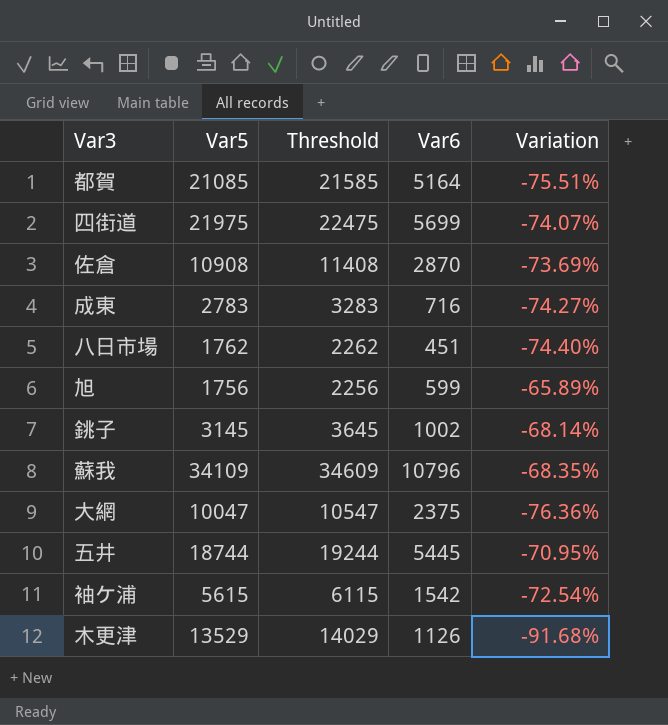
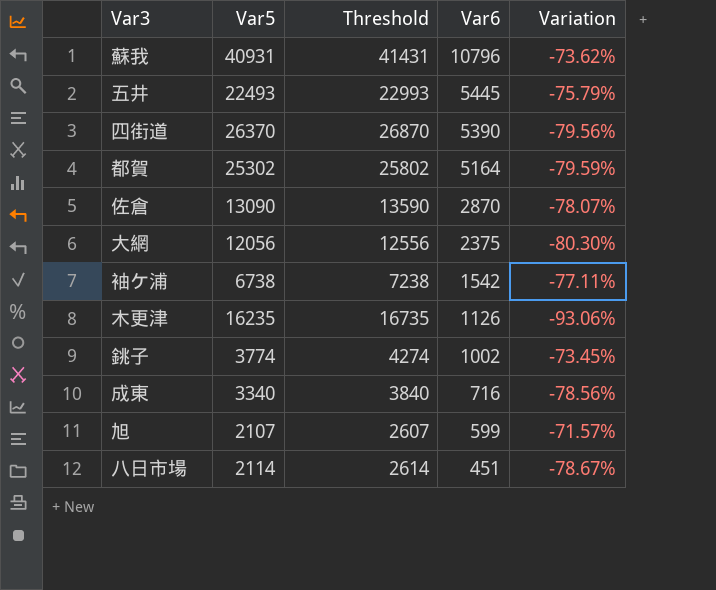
row order: none -> Var6 descending
蘇我 | Var5: 34109 -> 40931
蘇我 | Threshold: 34609 -> 41431
蘇我 | Variation: -68.35% -> -73.62%
五井 | Var5: 18744 -> 22493
五井 | Threshold: 19244 -> 22993
五井 | Variation: -70.95% -> -75.79%
四街道 | Var5: 21975 -> 26370
四街道 | Threshold: 22475 -> 26870
四街道 | Var6: 5699 -> 5390
四街道 | Variation: -74.07% -> -79.56%
都賀 | Var5: 21085 -> 25302
都賀 | Threshold: 21585 -> 25802
都賀 | Variation: -75.51% -> -79.59%
佐倉 | Var5: 10908 -> 13090
佐倉 | Threshold: 11408 -> 13590
佐倉 | Variation: -73.69% -> -78.07%
大網 | Var5: 10047 -> 12056
大網 | Threshold: 10547 -> 12556
大網 | Variation: -76.36% -> -80.30%
袖ケ浦 | Var5: 5615 -> 6738
袖ケ浦 | Threshold: 6115 -> 7238
袖ケ浦 | Variation: -72.54% -> -77.11%
木更津 | Var5: 13529 -> 16235
木更津 | Threshold: 14029 -> 16735
木更津 | Variation: -91.68% -> -93.06%
銚子 | Var5: 3145 -> 3774
銚子 | Threshold: 3645 -> 4274
銚子 | Variation: -68.14% -> -73.45%
成東 | Var5: 2783 -> 3340
成東 | Threshold: 3283 -> 3840
成東 | Variation: -74.27% -> -78.56%
旭 | Var5: 1756 -> 2107
旭 | Threshold: 2256 -> 2607
旭 | Variation: -65.89% -> -71.57%
八日市場 | Var5: 1762 -> 2114
八日市場 | Threshold: 2262 -> 2614
八日市場 | Variation: -74.40% -> -78.67%

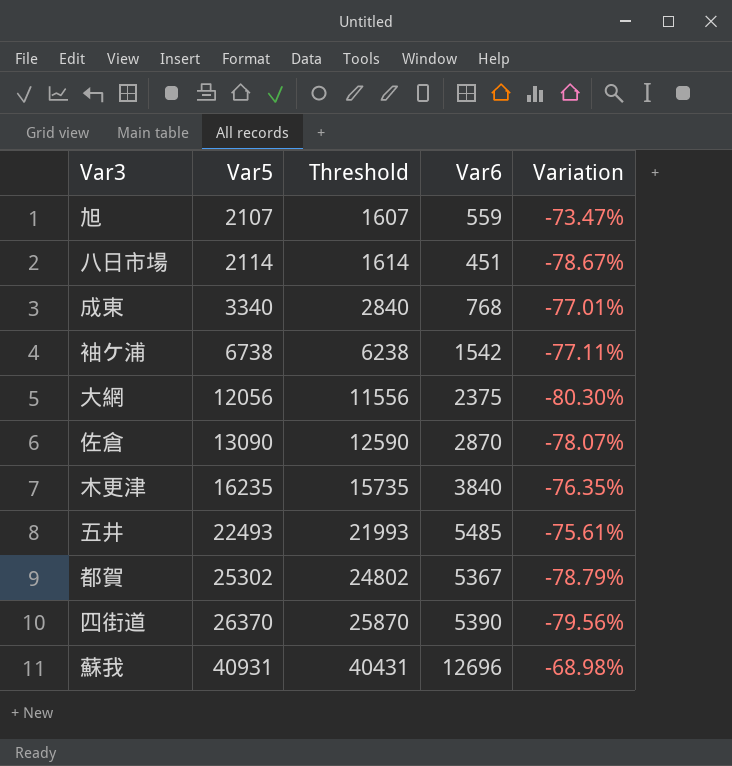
row order: Var6 descending -> Var5 ascending
column Threshold | formula: [Var5] + 500 -> [Var5] - 500
row 銚子: 3774 | 4274 | 1002 | -73.45% -> none
旭 | Var6: 599 -> 559
旭 | Variation: -71.57% -> -73.47%
成東 | Var6: 716 -> 768
成東 | Variation: -78.56% -> -77.01%
木更津 | Var6: 1126 -> 3840
木更津 | Variation: -93.06% -> -76.35%
五井 | Var6: 5445 -> 5485
五井 | Variation: -75.79% -> -75.61%
都賀 | Var6: 5164 -> 5367
都賀 | Variation: -79.59% -> -78.79%
蘇我 | Var6: 10796 -> 12696
蘇我 | Variation: -73.62% -> -68.98%

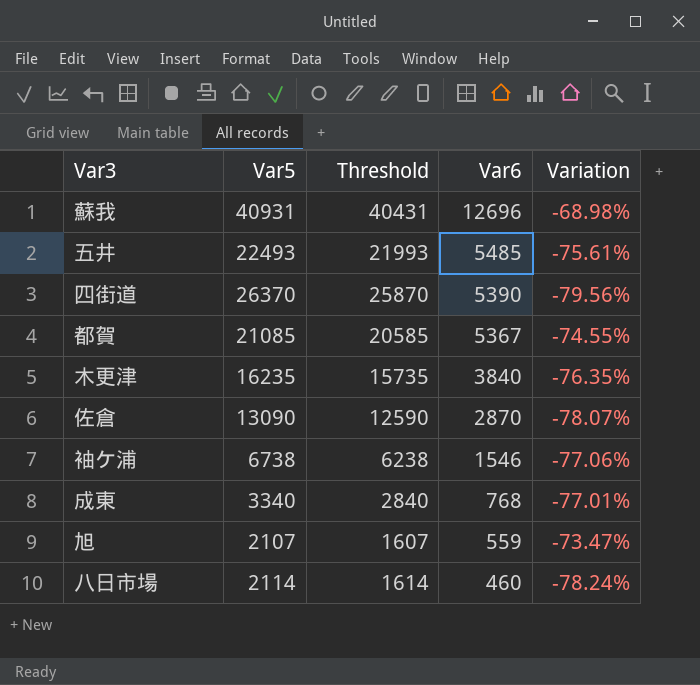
row order: Var5 ascending -> Var6 descending
row 大網: 12056 | 11556 | 2375 | -80.30% -> none
都賀 | Var5: 25302 -> 21085
都賀 | Threshold: 24802 -> 20585
都賀 | Variation: -78.79% -> -74.55%
袖ケ浦 | Var6: 1542 -> 1546
袖ケ浦 | Variation: -77.11% -> -77.06%
八日市場 | Var6: 451 -> 460
八日市場 | Variation: -78.67% -> -78.24%

